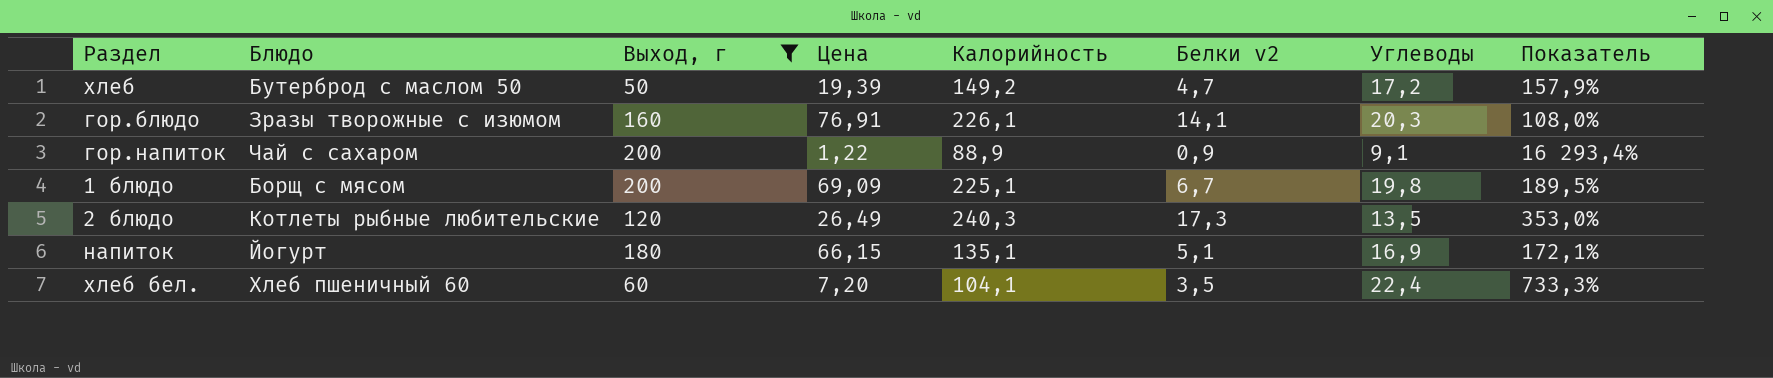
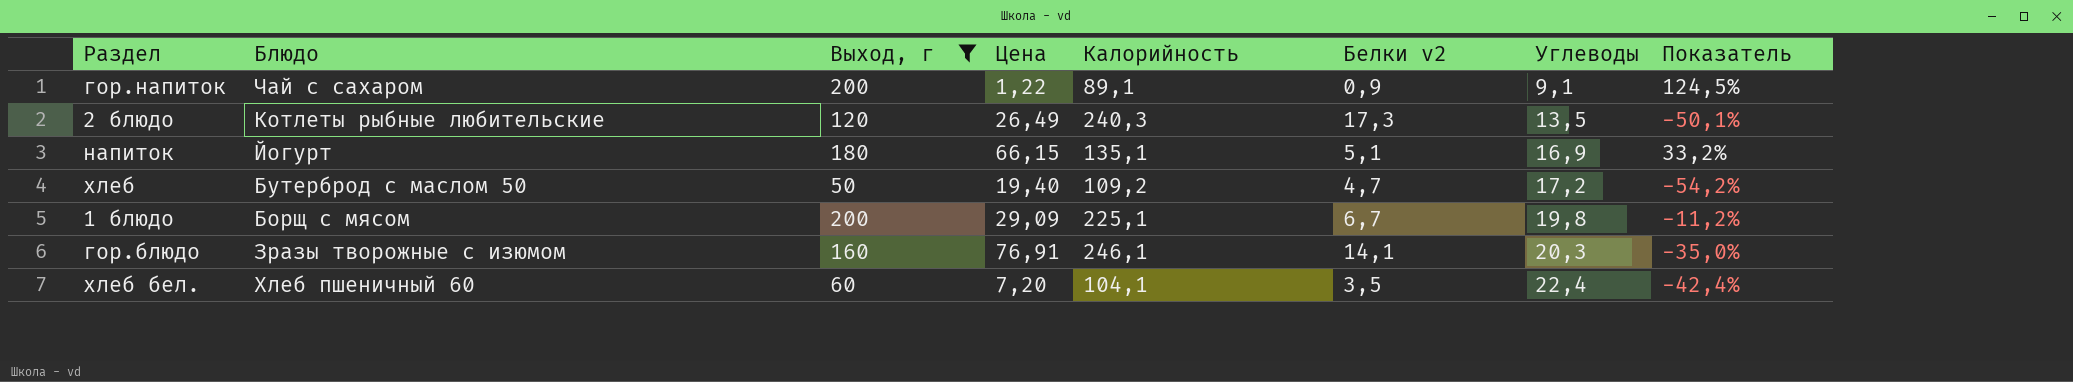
row order: none -> Углеводы ascending
column Показатель | formula: ([Выход, г] - [Цена]) / [Цена] -> ([Выход, г] - [Калорийность]) / [Калорийность]
гор.напиток | Калорийность: 88,9 -> 89,1
хлеб | Цена: 19,39 -> 19,40
хлеб | Калорийность: 149,2 -> 109,2
1 блюдо | Цена: 69,09 -> 29,09
гор.блюдо | Калорийность: 226,1 -> 246,1

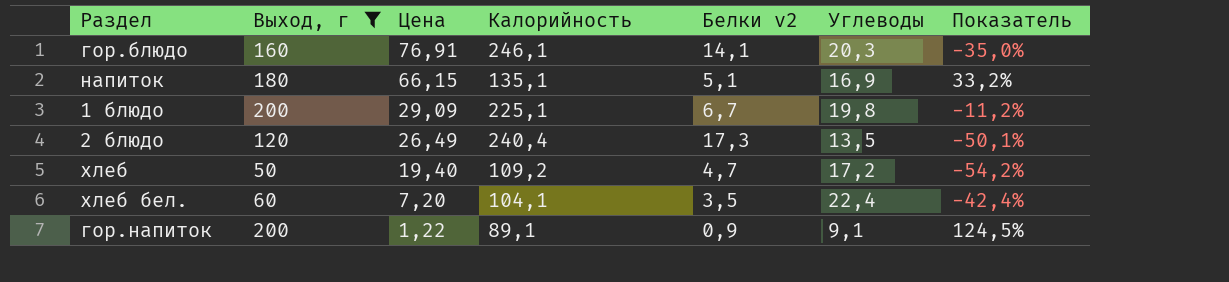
row order: Углеводы ascending -> Цена descending
column Блюдо | position: 2 -> none
2 блюдо | Калорийность: 240,3 -> 240,4

